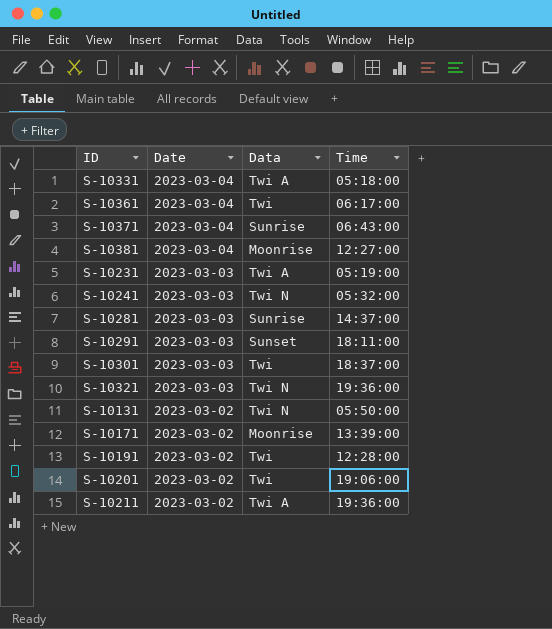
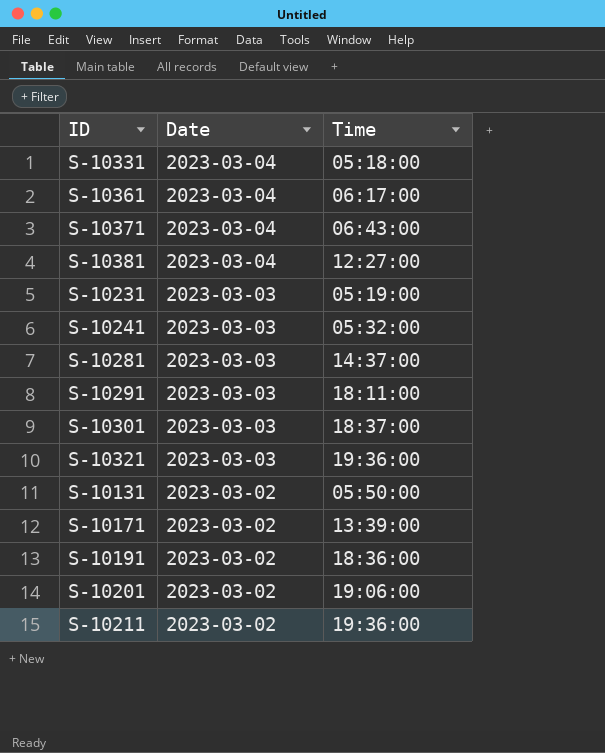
column Data | position: 3 -> none
S-10191 | Time: 12:28:00 -> 18:36:00

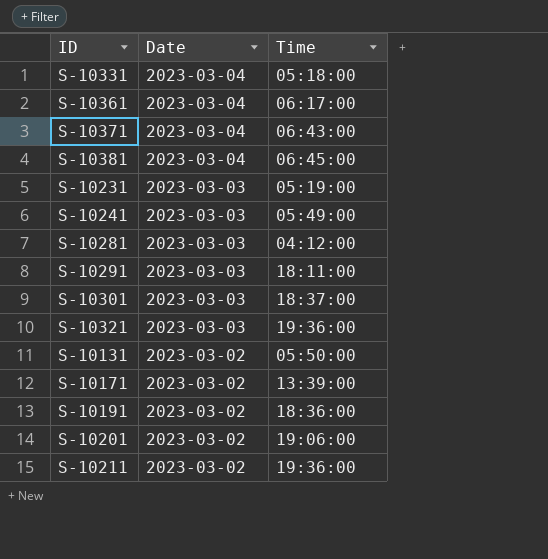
S-10381 | Time: 12:27:00 -> 06:45:00
S-10241 | Time: 05:32:00 -> 05:49:00
S-10281 | Time: 14:37:00 -> 04:12:00

